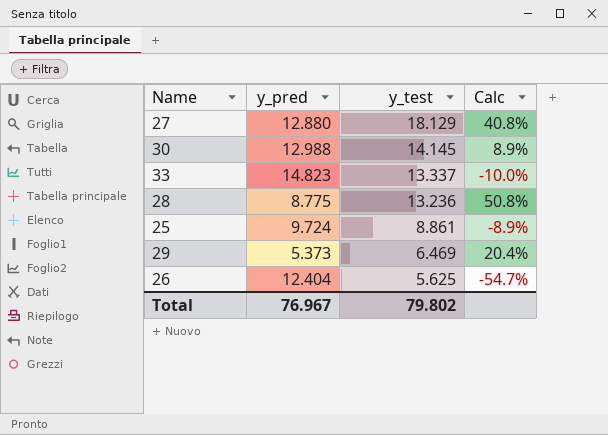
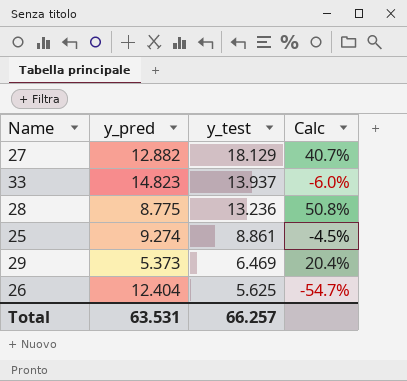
row 30: 12.988 | 14.145 | 8.9% -> none
27 | y_pred: 12.880 -> 12.882
27 | Calc: 40.8% -> 40.7%
33 | y_test: 13.337 -> 13.937
33 | Calc: -10.0% -> -6.0%
25 | y_pred: 9.724 -> 9.274
25 | Calc: -8.9% -> -4.5%
Total | y_pred: 76.967 -> 63.531
Total | y_test: 79.802 -> 66.257

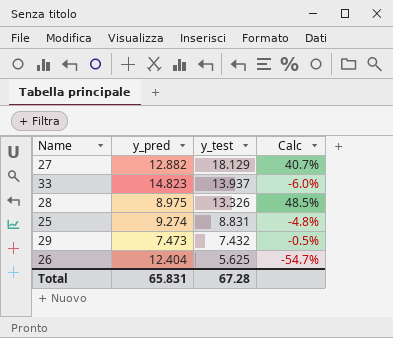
28 | y_pred: 8.775 -> 8.975
28 | y_test: 13.236 -> 13.326
28 | Calc: 50.8% -> 48.5%
25 | y_test: 8.861 -> 8.831
25 | Calc: -4.5% -> -4.8%
29 | y_pred: 5.373 -> 7.473
29 | y_test: 6.469 -> 7.432
29 | Calc: 20.4% -> -0.5%
Total | y_pred: 63.531 -> 65.831
Total | y_test: 66.257 -> 67.28

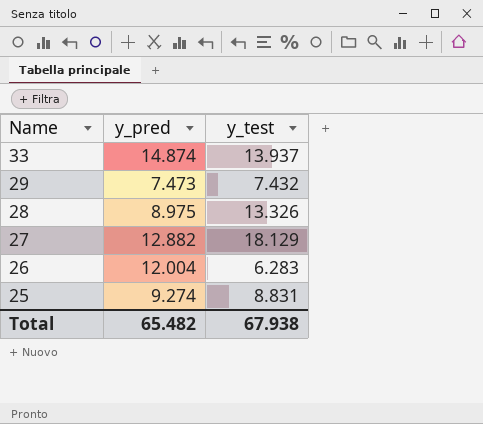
row order: y_test descending -> Name descending
column Calc | formula: ([y_test] - [y_pred]) / [y_pred] -> none
33 | y_pred: 14.823 -> 14.874
26 | y_pred: 12.404 -> 12.004
26 | y_test: 5.625 -> 6.283
Total | y_pred: 65.831 -> 65.482
Total | y_test: 67.28 -> 67.938

